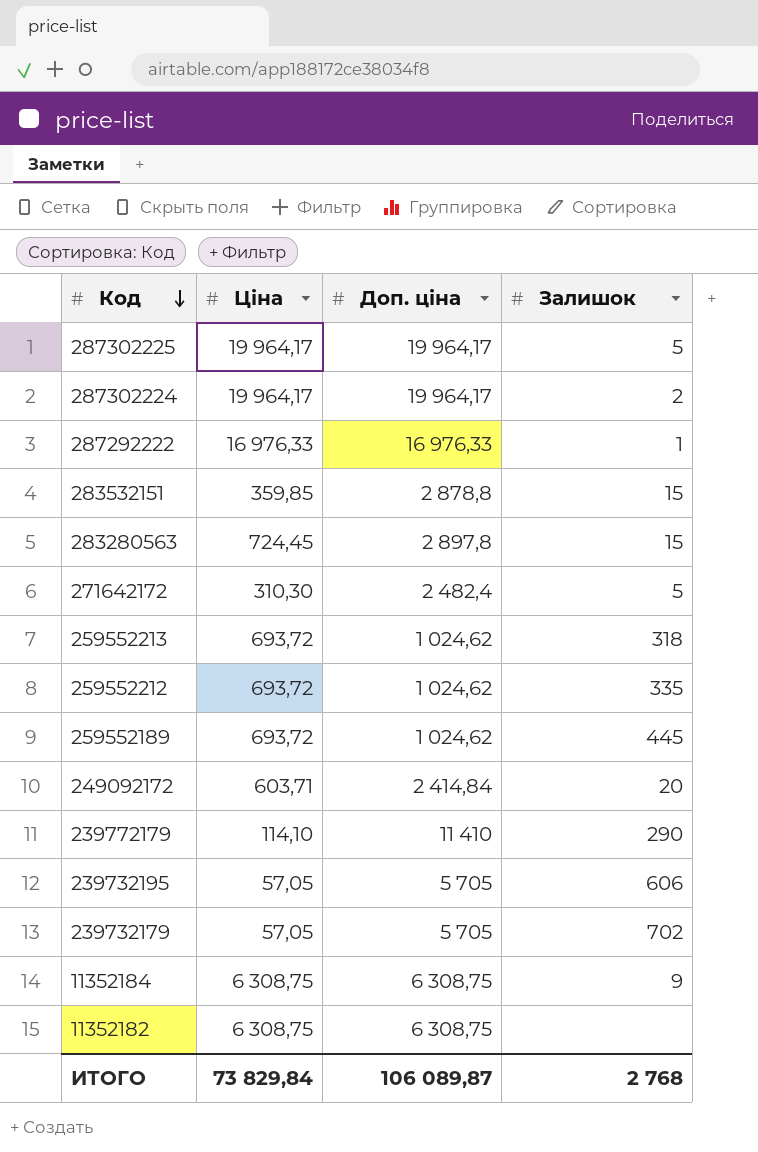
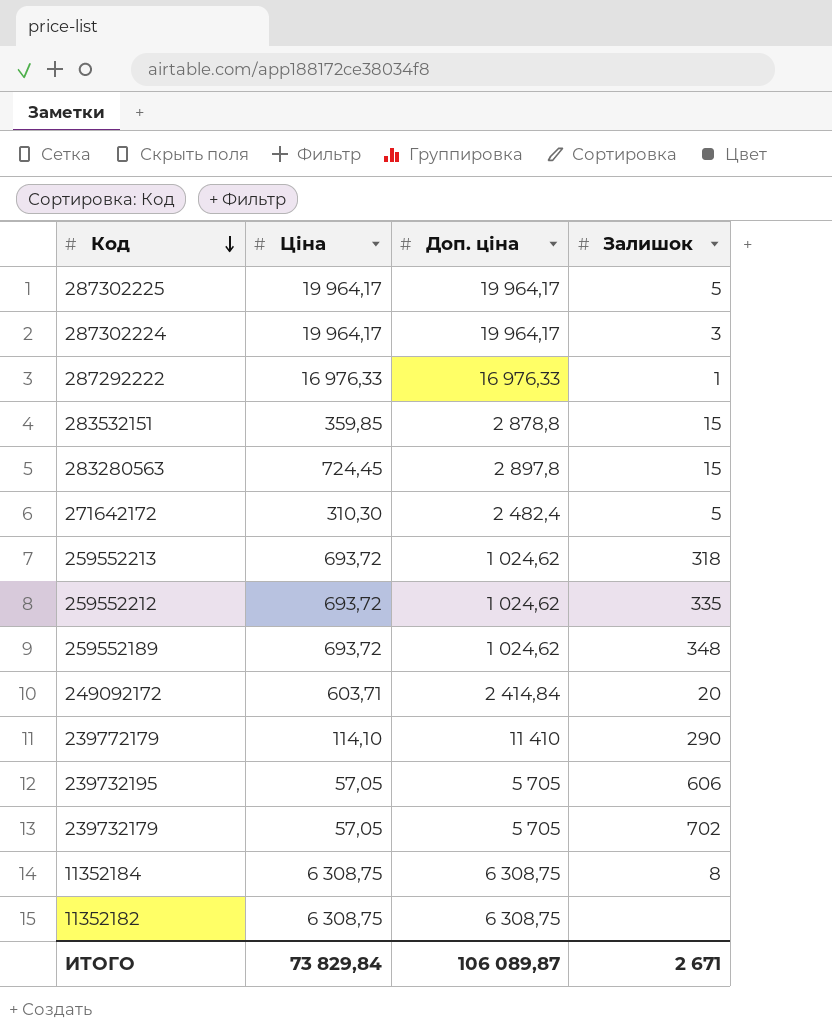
287302224 | Залишок: 2 -> 3
259552189 | Залишок: 445 -> 348
11352184 | Залишок: 9 -> 8
ИТОГО | Залишок: 2 768 -> 2 671

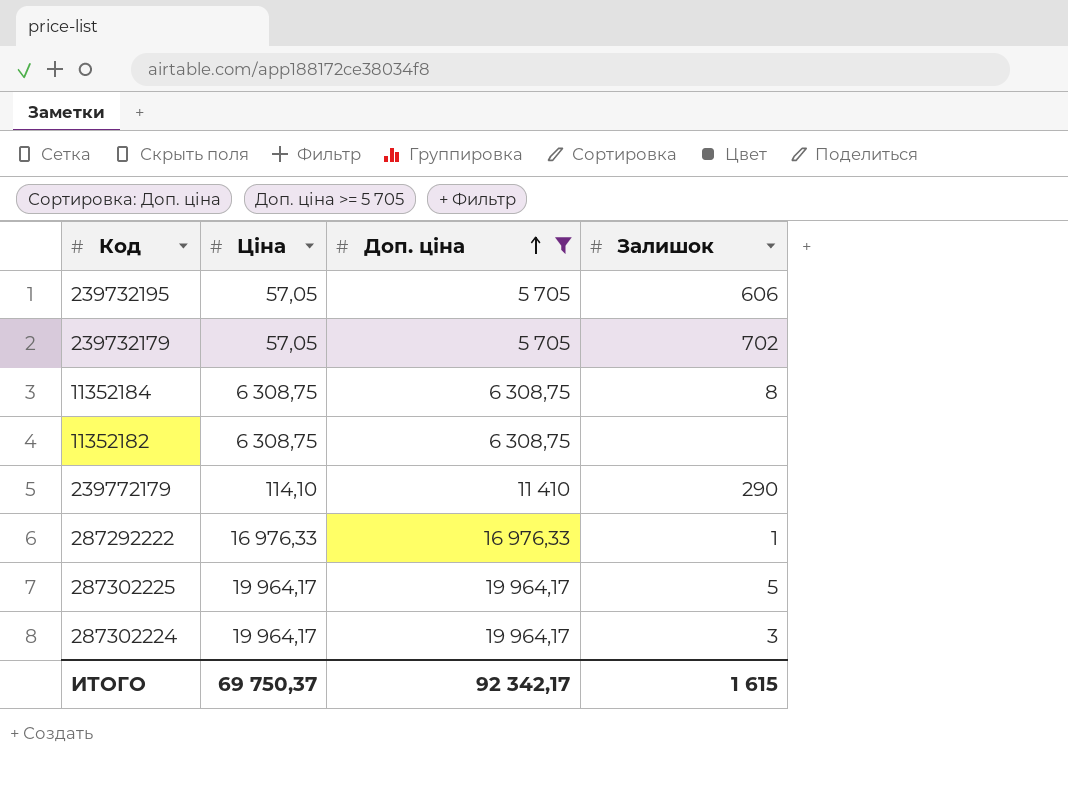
filter: none -> Доп. ціна >= 5 705
row order: Код descending -> Доп. ціна ascending
ИТОГО | Ціна: 73 829,84 -> 69 750,37
ИТОГО | Доп. ціна: 106 089,87 -> 92 342,17
ИТОГО | Залишок: 2 671 -> 1 615

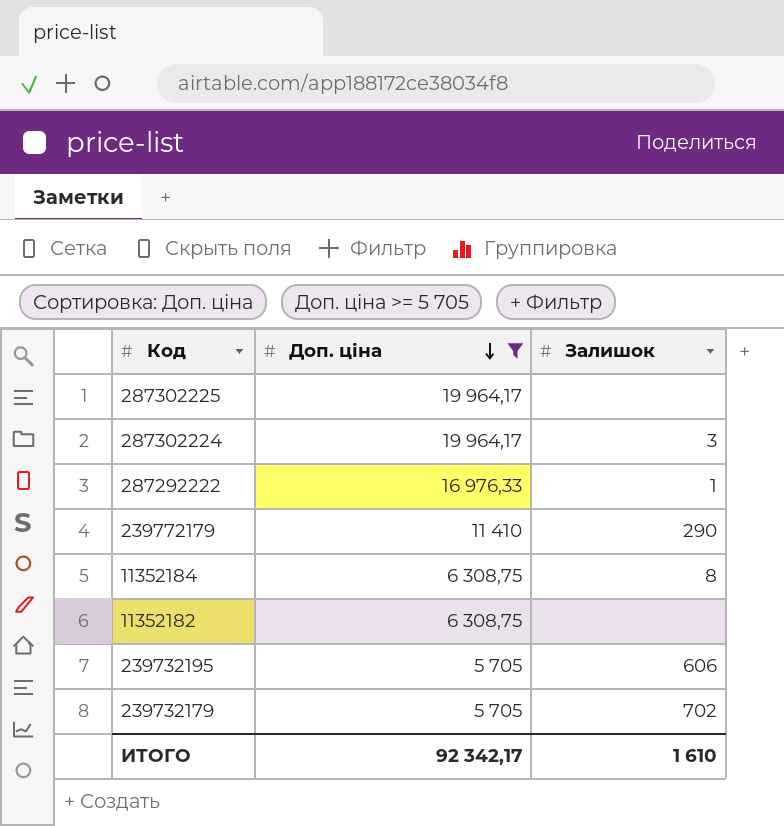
row order: Доп. ціна ascending -> Доп. ціна descending
column Ціна | position: 2 -> none
287302225 | Залишок: 5 -> none
ИТОГО | Залишок: 1 615 -> 1 610

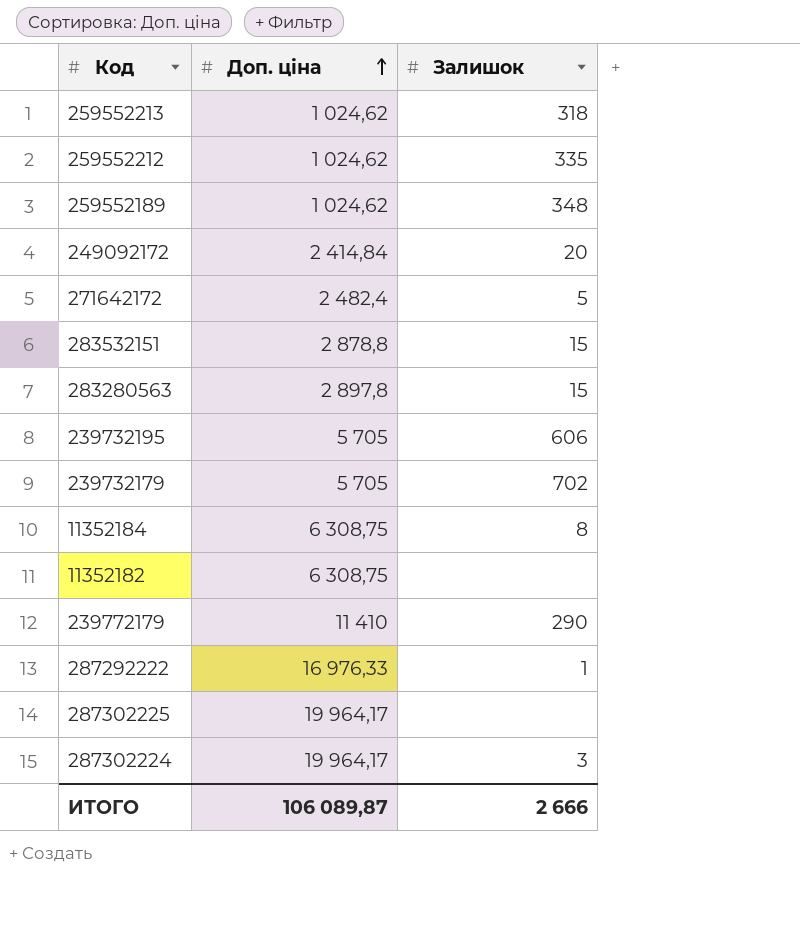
filter: Доп. ціна >= 5 705 -> none
row order: Доп. ціна descending -> Доп. ціна ascending
ИТОГО | Доп. ціна: 92 342,17 -> 106 089,87
ИТОГО | Залишок: 1 610 -> 2 666

